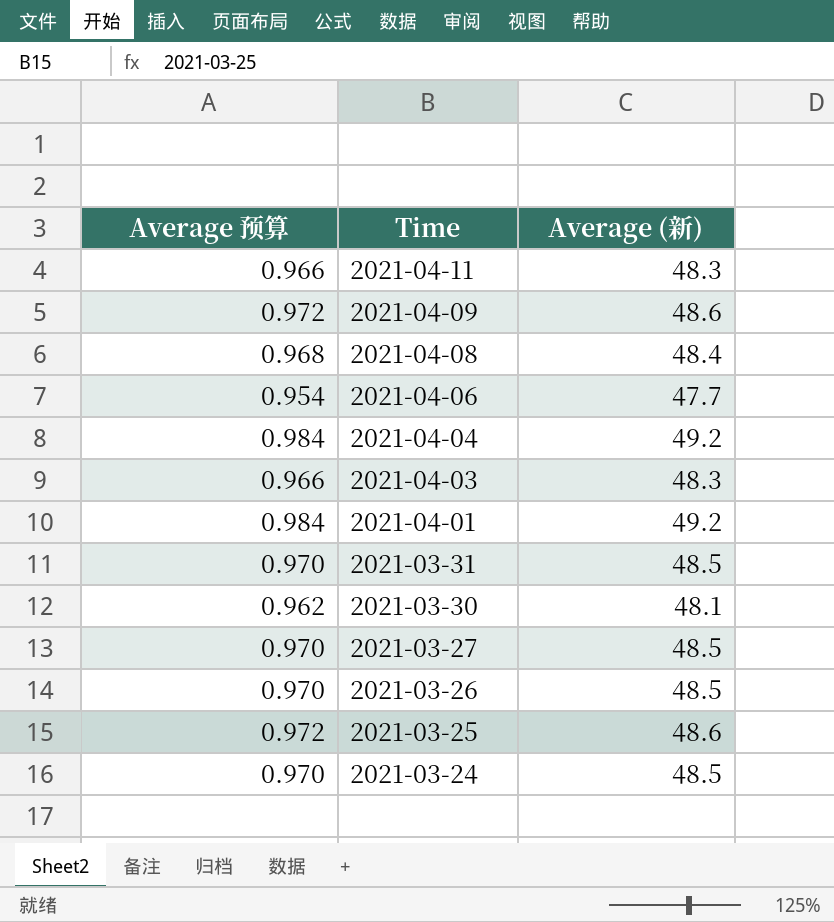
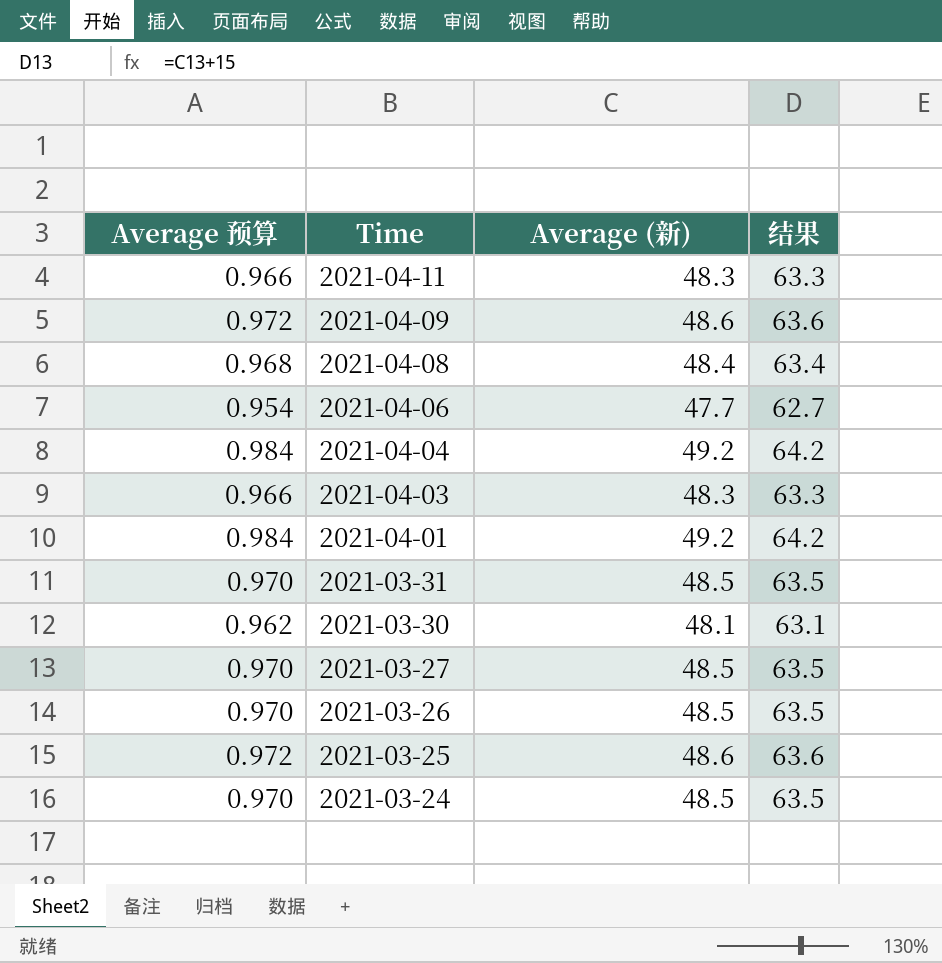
column 结果 | formula: none -> [Average (新)] + 15

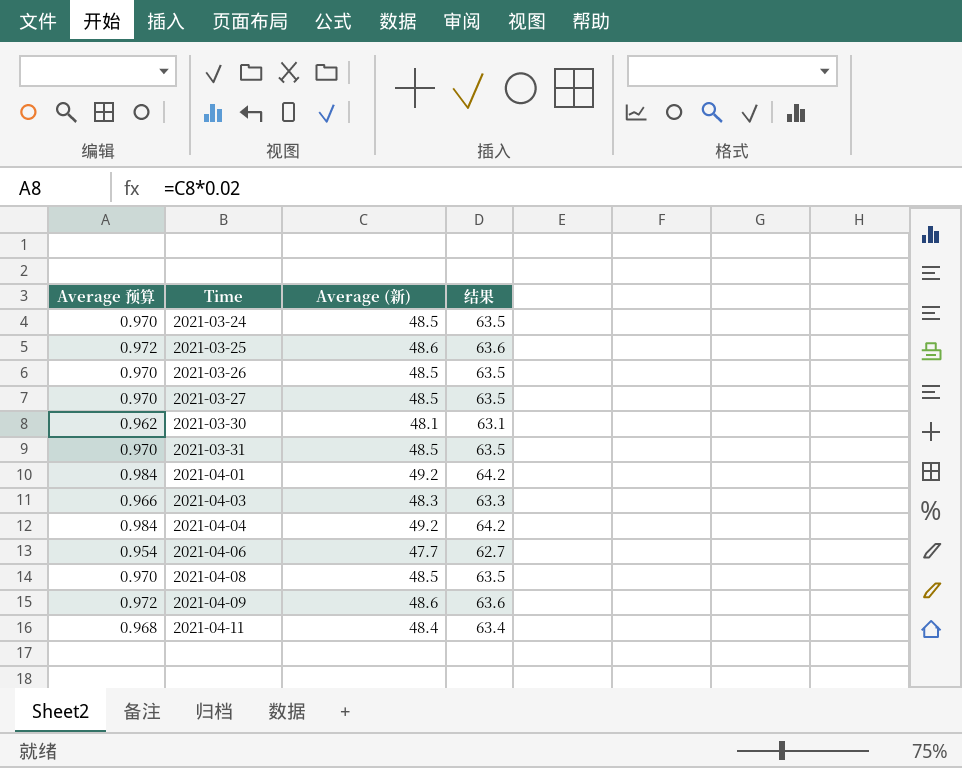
row order: Time descending -> Time ascending
2021-04-08 | Average 预算: 0.968 -> 0.970
2021-04-08 | Average (新): 48.4 -> 48.5
2021-04-08 | 结果: 63.4 -> 63.5
2021-04-11 | Average 预算: 0.966 -> 0.968
2021-04-11 | Average (新): 48.3 -> 48.4
2021-04-11 | 结果: 63.3 -> 63.4

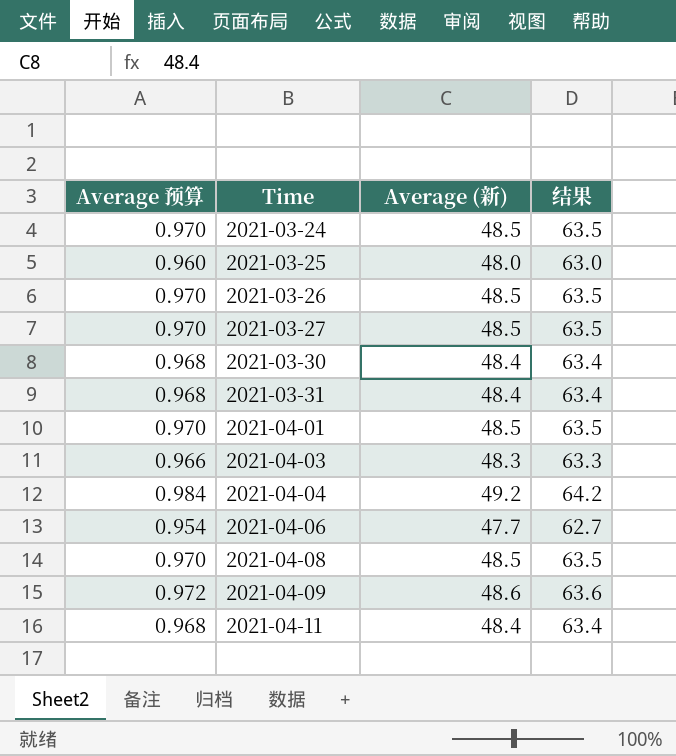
2021-03-25 | Average 预算: 0.972 -> 0.960
2021-03-25 | Average (新): 48.6 -> 48.0
2021-03-25 | 结果: 63.6 -> 63.0
2021-03-30 | Average 预算: 0.962 -> 0.968
2021-03-30 | Average (新): 48.1 -> 48.4
2021-03-30 | 结果: 63.1 -> 63.4
2021-03-31 | Average 预算: 0.970 -> 0.968
2021-03-31 | Average (新): 48.5 -> 48.4
2021-03-31 | 结果: 63.5 -> 63.4
2021-04-01 | Average 预算: 0.984 -> 0.970
2021-04-01 | Average (新): 49.2 -> 48.5
2021-04-01 | 结果: 64.2 -> 63.5

